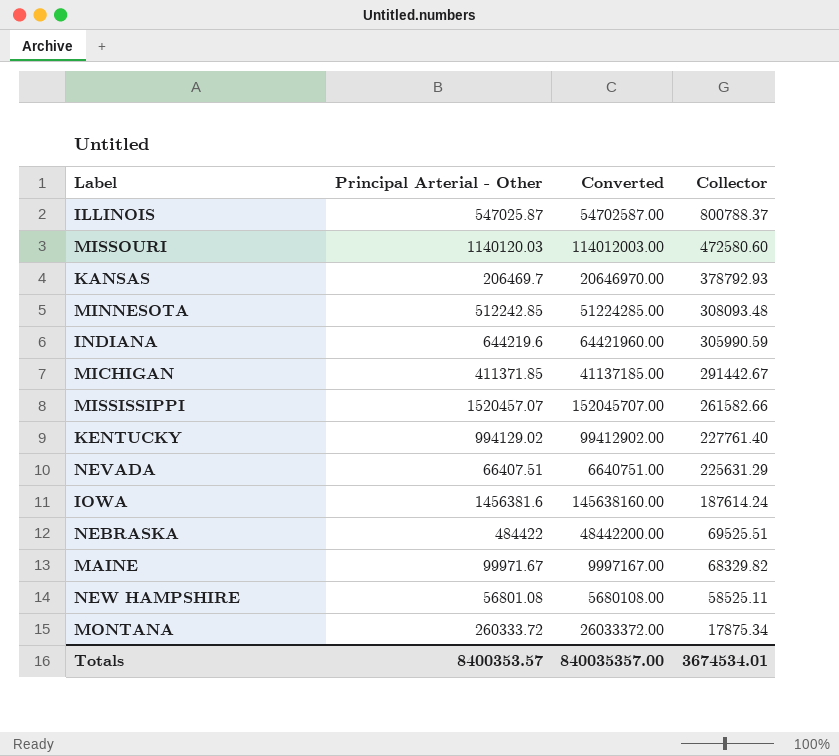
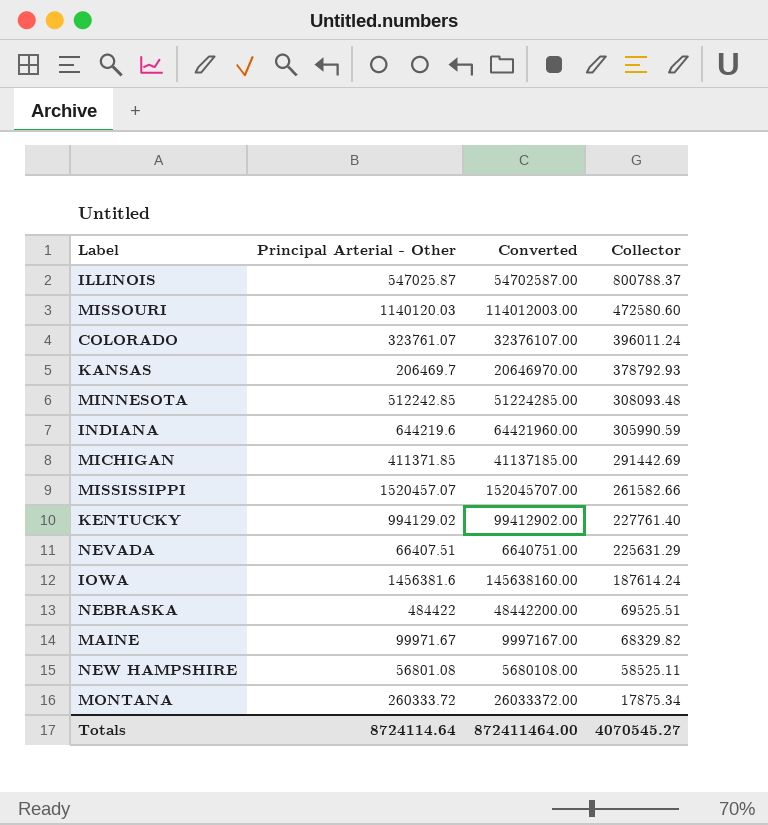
row COLORADO: none -> 323761.07 | 32376107.00 | 396011.24
MICHIGAN | Collector: 291442.67 -> 291442.69
Totals | Principal Arterial - Other: 8400353.57 -> 8724114.64
Totals | Converted: 840035357.00 -> 872411464.00
Totals | Collector: 3674534.01 -> 4070545.27

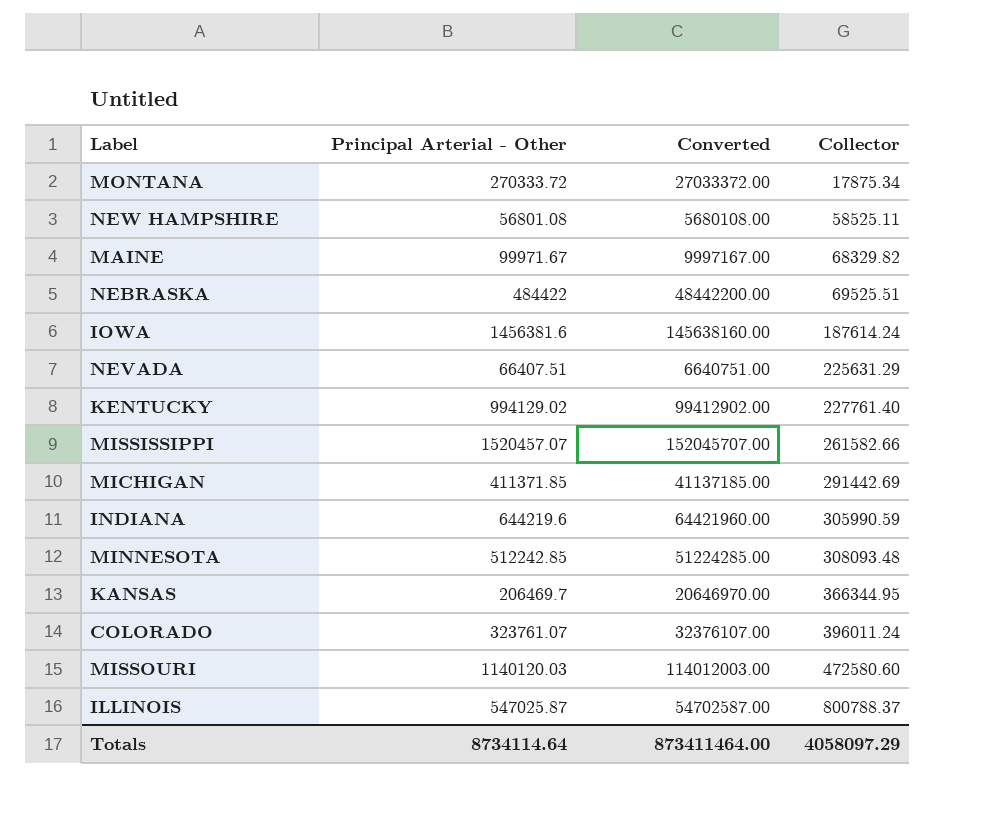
row order: Collector descending -> Collector ascending
MONTANA | Principal Arterial - Other: 260333.72 -> 270333.72
MONTANA | Converted: 26033372.00 -> 27033372.00
KANSAS | Collector: 378792.93 -> 366344.95
Totals | Principal Arterial - Other: 8724114.64 -> 8734114.64
Totals | Converted: 872411464.00 -> 873411464.00
Totals | Collector: 4070545.27 -> 4058097.29

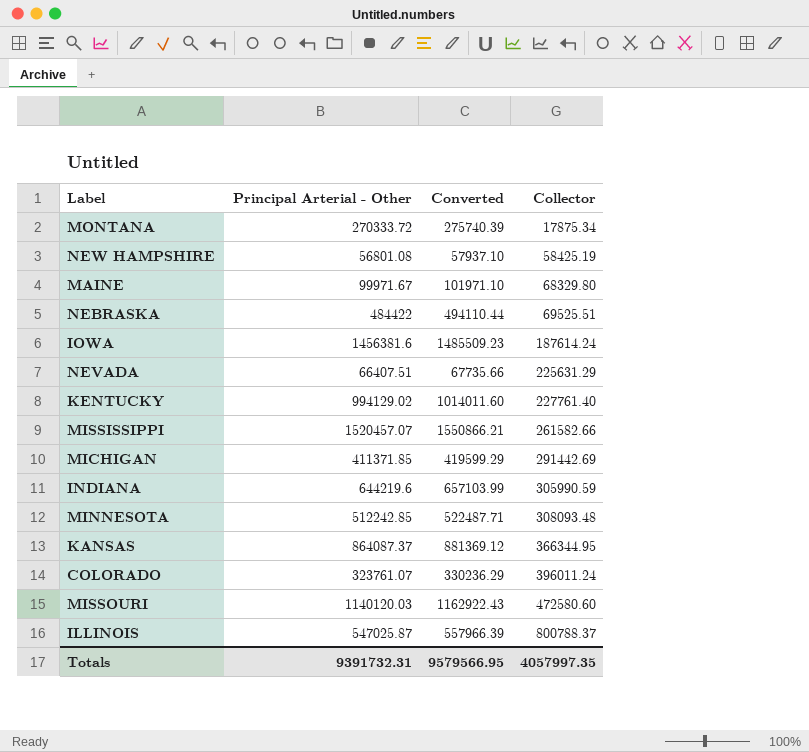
column Converted | formula: [Principal Arterial - Other] * 100 -> [Principal Arterial - Other] * 1.02
NEW HAMPSHIRE | Collector: 58525.11 -> 58425.19
MAINE | Collector: 68329.82 -> 68329.80
KANSAS | Principal Arterial - Other: 206469.7 -> 864087.37
Totals | Principal Arterial - Other: 8734114.64 -> 9391732.31
Totals | Converted: 873411464.00 -> 9579566.95
Totals | Collector: 4058097.29 -> 4057997.35

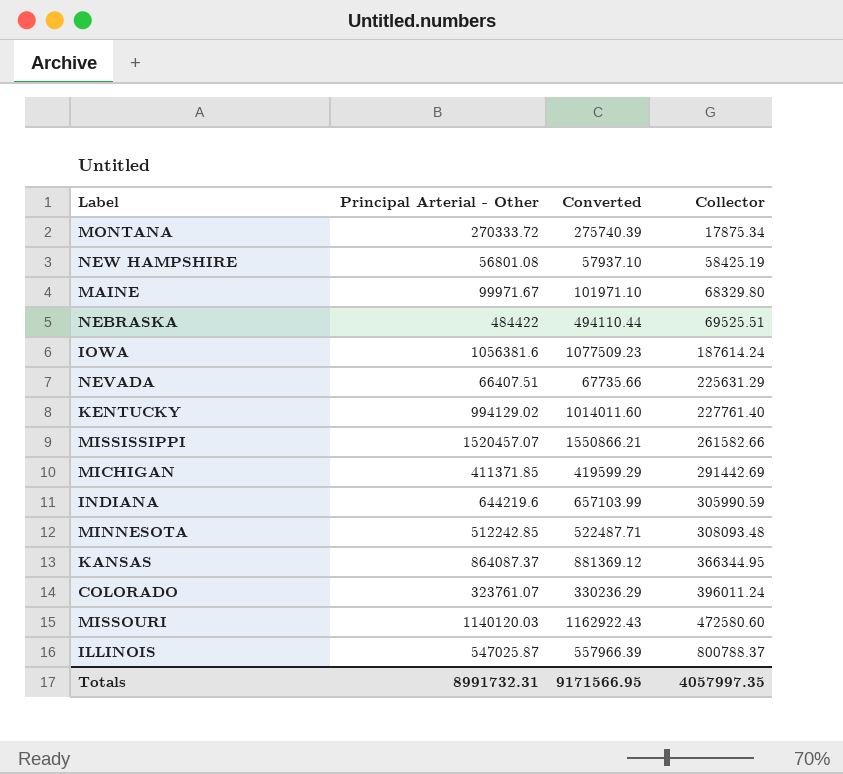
IOWA | Principal Arterial - Other: 1456381.6 -> 1056381.6
IOWA | Converted: 1485509.23 -> 1077509.23
Totals | Principal Arterial - Other: 9391732.31 -> 8991732.31
Totals | Converted: 9579566.95 -> 9171566.95

